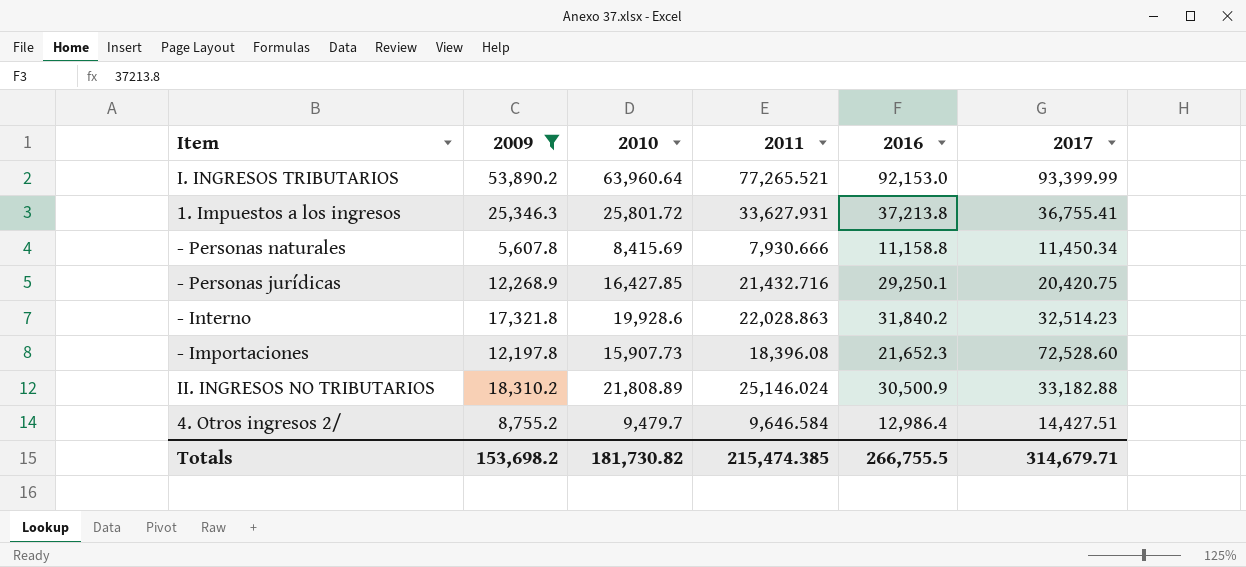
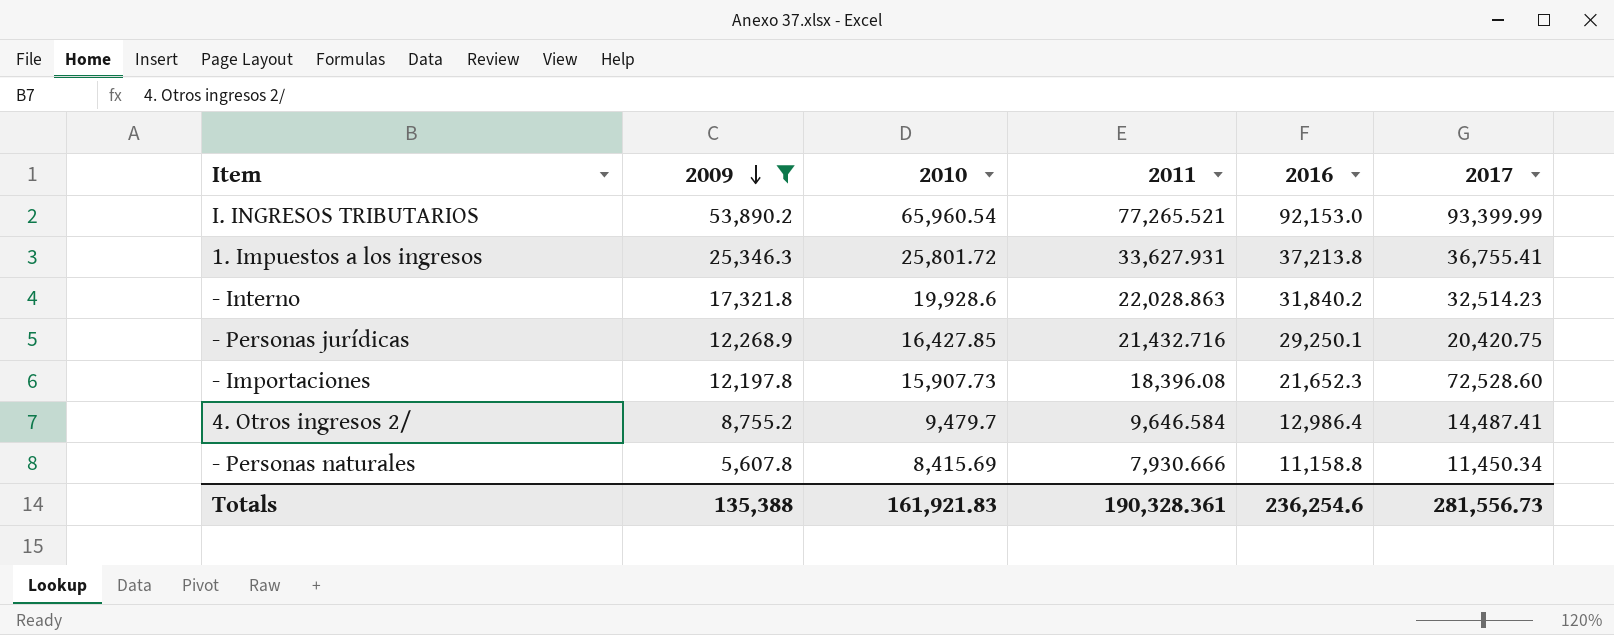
row order: none -> 2009 descending
row II. INGRESOS NO TRIBUTARIOS: 18,310.2 | 21,808.89 | 25,146.024 | 30,500.9 | 33,182.88 -> none
I. INGRESOS TRIBUTARIOS | 2010: 63,960.64 -> 65,960.54
4. Otros ingresos 2/ | 2017: 14,427.51 -> 14,487.41
Totals | 2009: 153,698.2 -> 135,388
Totals | 2010: 181,730.82 -> 161,921.83
Totals | 2011: 215,474.385 -> 190,328.361
Totals | 2016: 266,755.5 -> 236,254.6
Totals | 2017: 314,679.71 -> 281,556.73

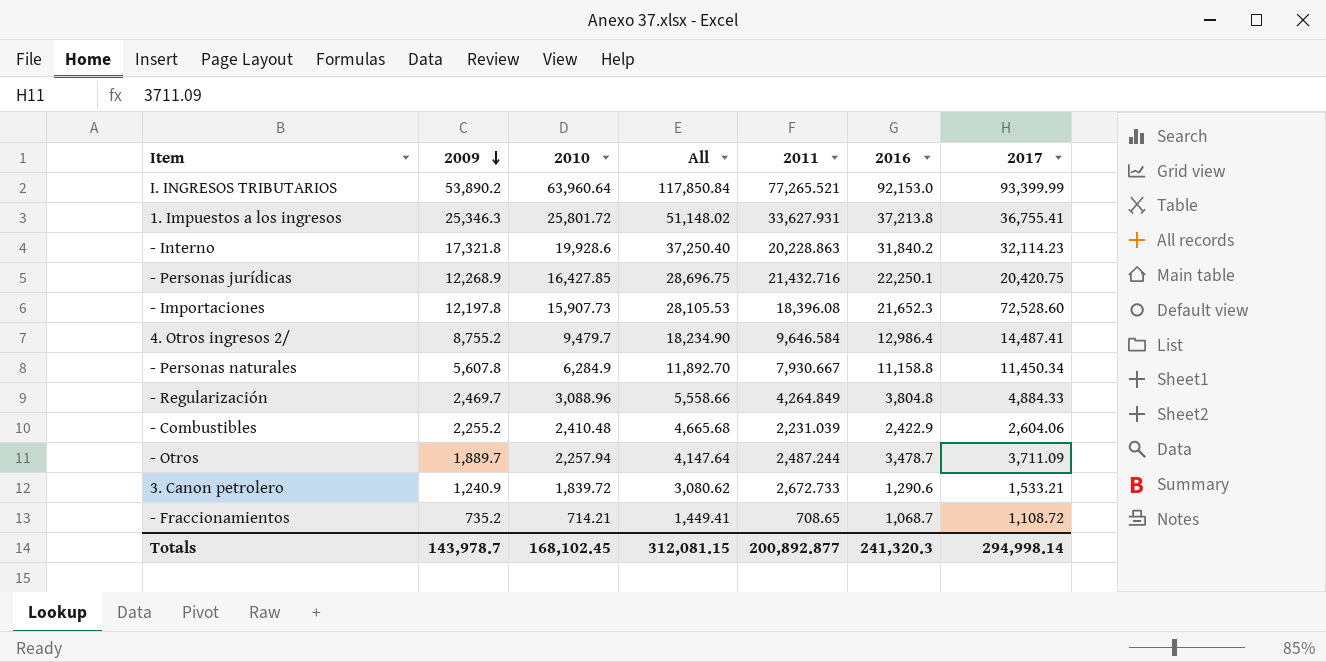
filter: 2009 >= 5,607.8 -> none
column All | formula: none -> [2009] + [2010]
I. INGRESOS TRIBUTARIOS | 2010: 65,960.54 -> 63,960.64
- Interno | 2011: 22,028.863 -> 20,228.863
- Interno | 2017: 32,514.23 -> 32,114.23
- Personas jurídicas | 2016: 29,250.1 -> 22,250.1
- Personas naturales | 2010: 8,415.69 -> 6,284.9
- Personas naturales | 2011: 7,930.666 -> 7,930.667
Totals | 2009: 135,388 -> 143,978.7
Totals | 2010: 161,921.83 -> 168,102.45
Totals | 2011: 190,328.361 -> 200,892.877
Totals | 2016: 236,254.6 -> 241,320.3
Totals | 2017: 281,556.73 -> 294,998.14

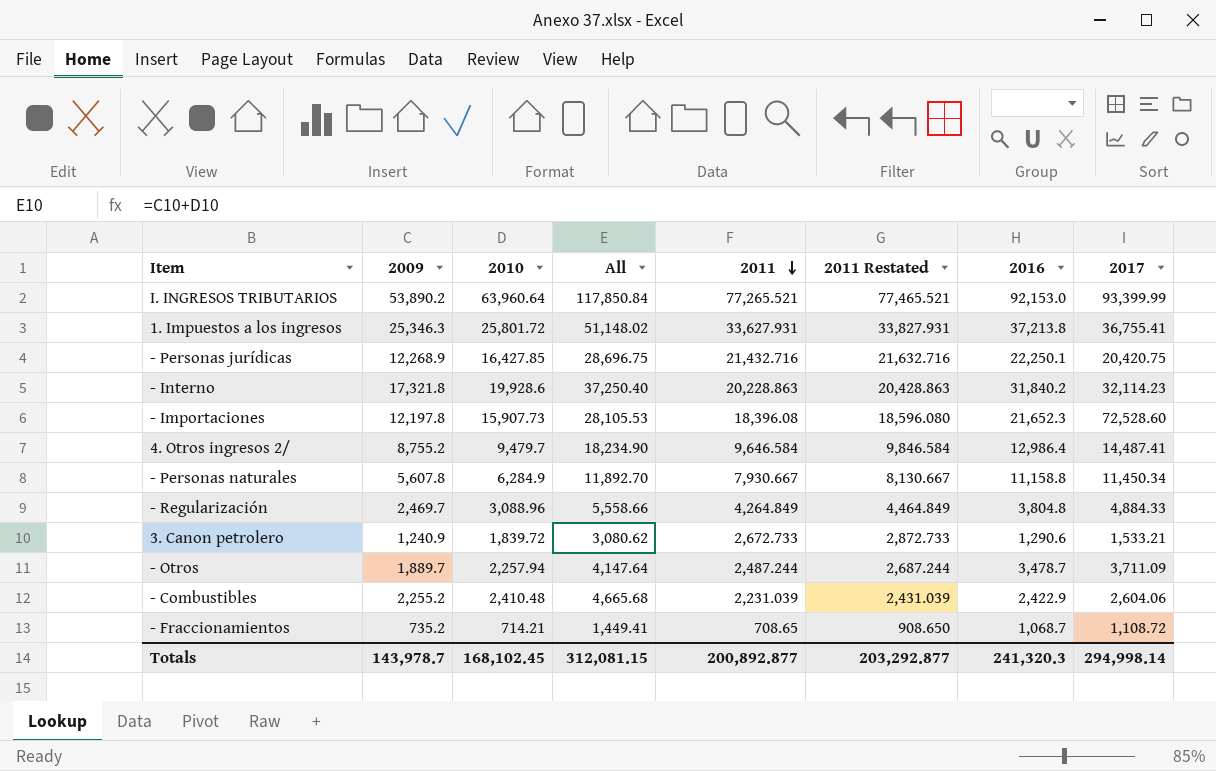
row order: 2009 descending -> 2011 descending
column 2011 Restated | formula: none -> [2011] + 200

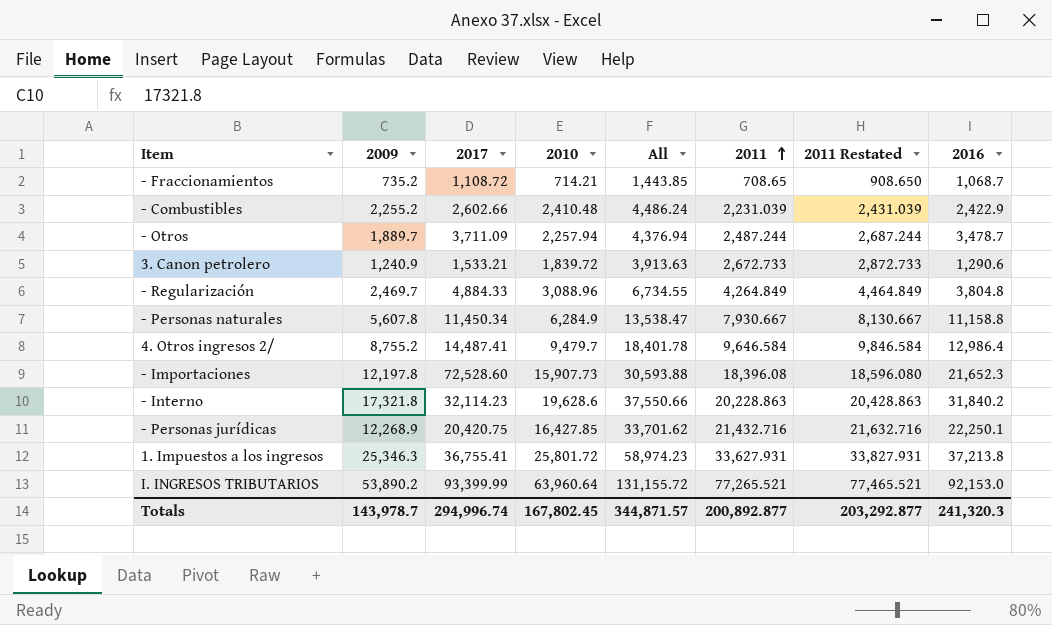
row order: 2011 descending -> 2011 ascending
column 2017 | position: 8 -> 3
column All | formula: [2009] + [2010] -> [2009] + [2011]
- Combustibles | 2017: 2,604.06 -> 2,602.66
- Interno | 2010: 19,928.6 -> 19,628.6
Totals | 2017: 294,998.14 -> 294,996.74
Totals | 2010: 168,102.45 -> 167,802.45
Totals | All: 312,081.15 -> 344,871.57

